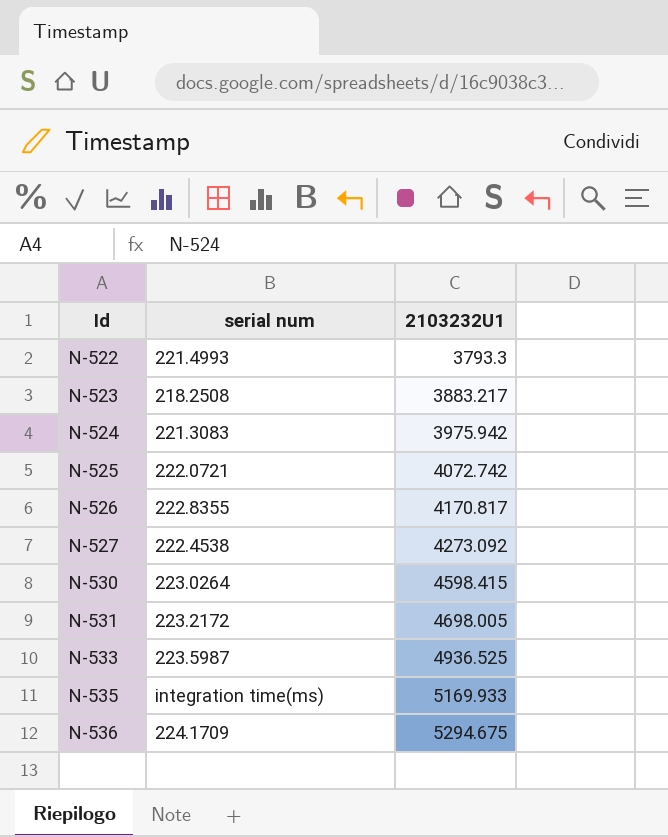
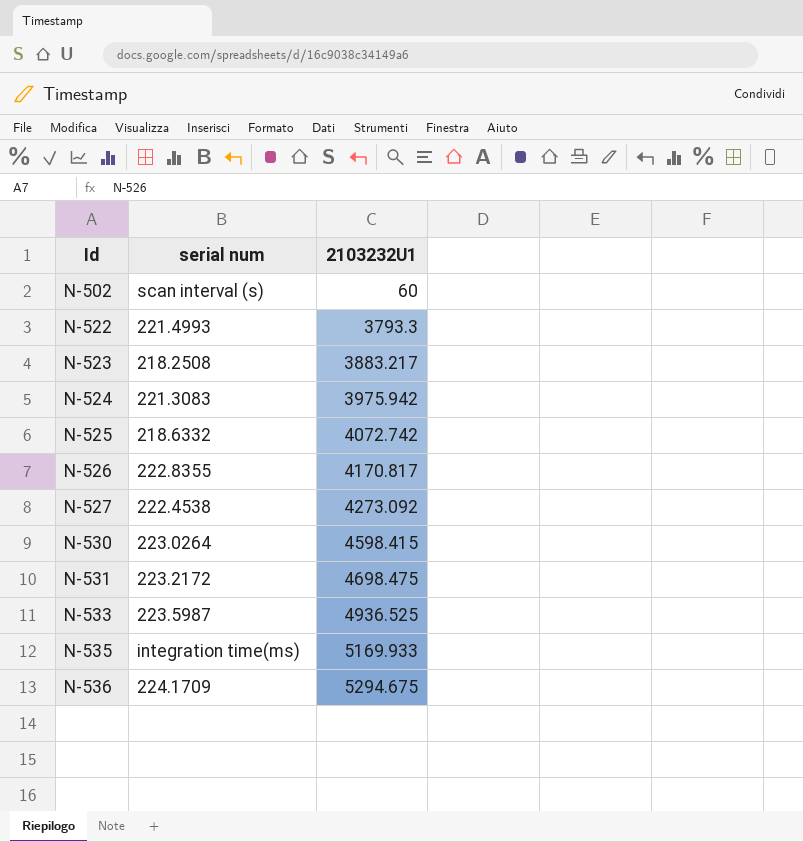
row N-502: none -> scan interval (s) | 60
N-525 | serial num: 222.0721 -> 218.6332
N-531 | 2103232U1: 4698.005 -> 4698.475

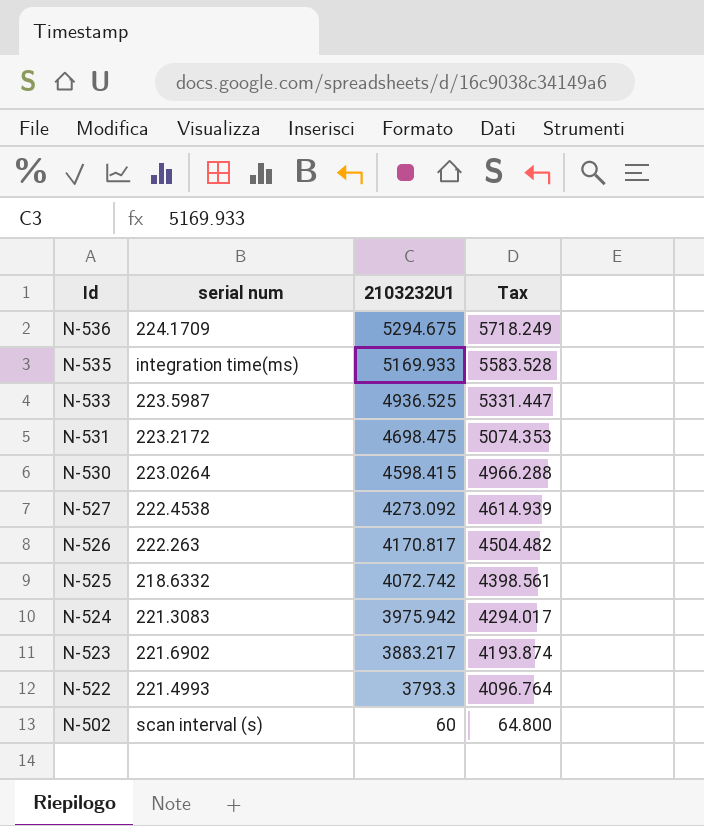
row order: Id ascending -> Id descending
column Tax | formula: none -> [2103232U1] * 1.08
N-526 | serial num: 222.8355 -> 222.263
N-523 | serial num: 218.2508 -> 221.6902

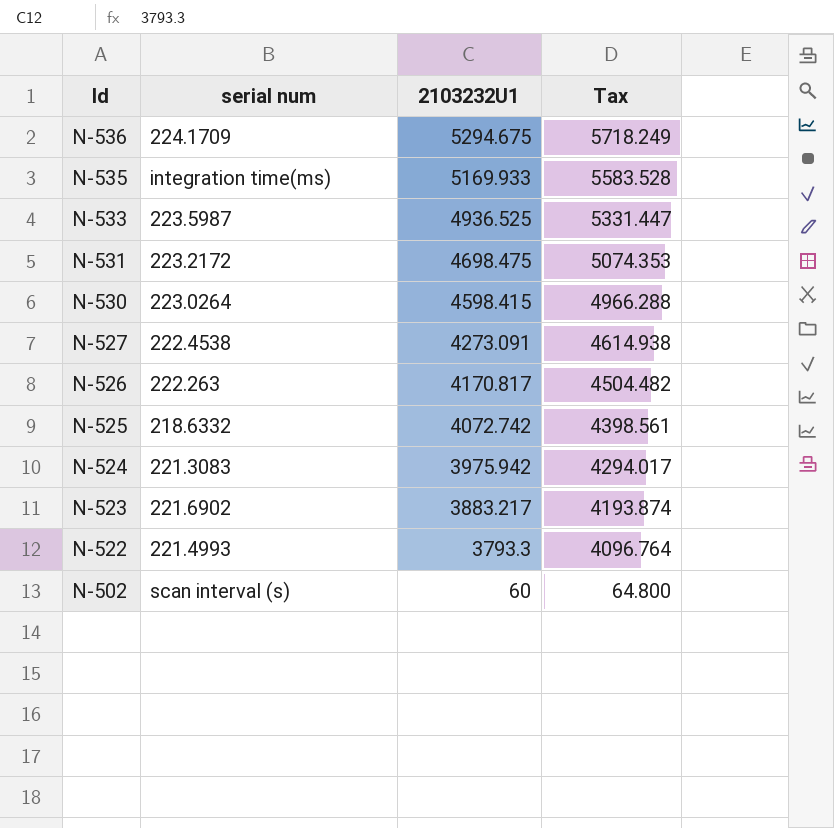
N-527 | 2103232U1: 4273.092 -> 4273.091
N-527 | Tax: 4614.939 -> 4614.938

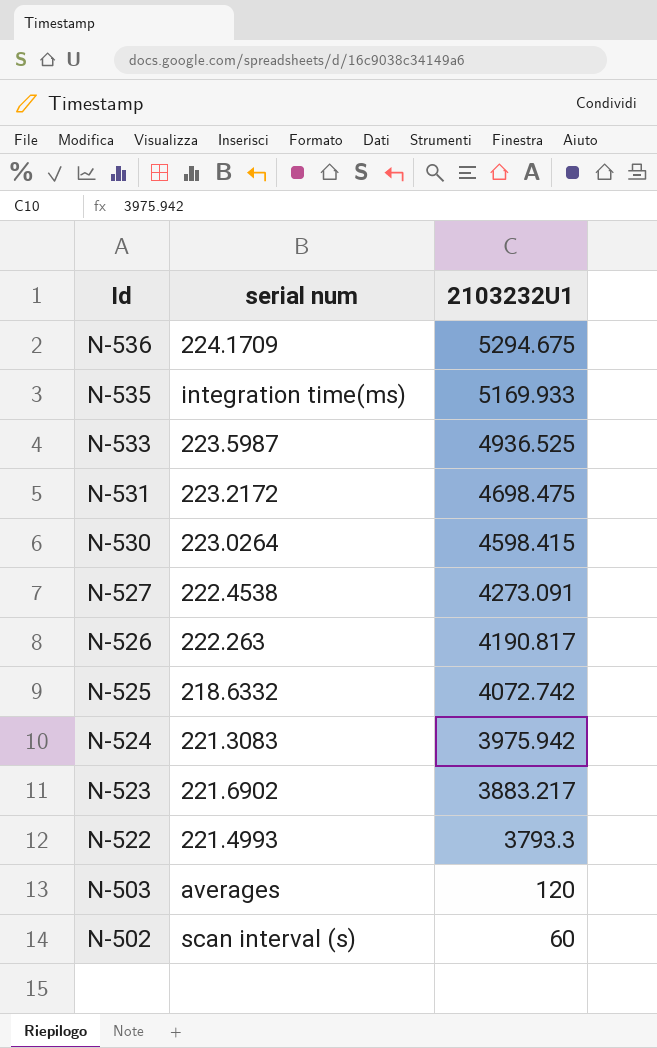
column Tax | formula: [2103232U1] * 1.08 -> none
N-526 | 2103232U1: 4170.817 -> 4190.817
row N-503: none -> averages | 120

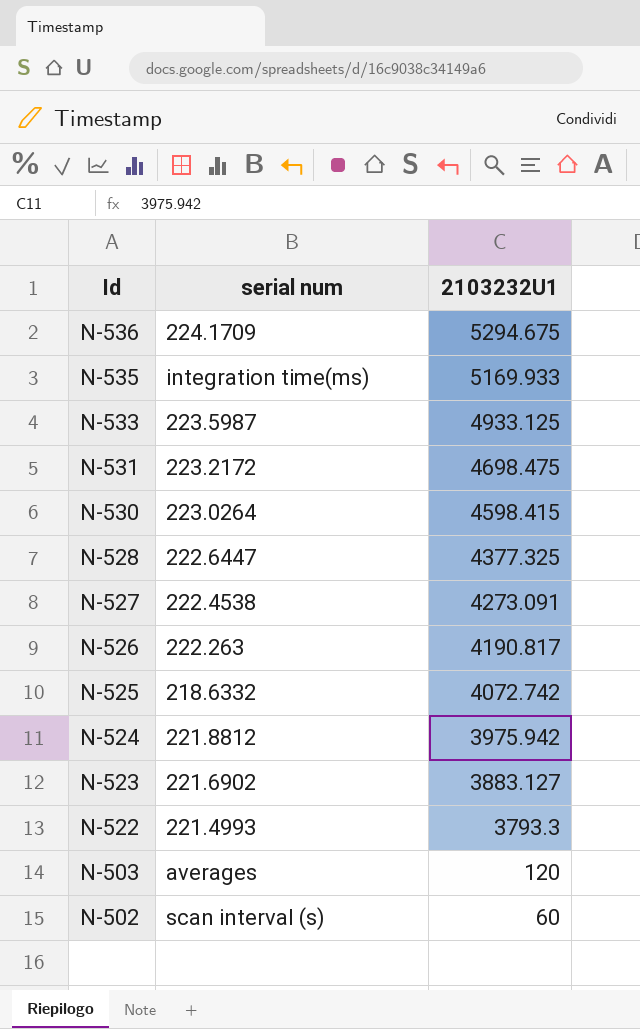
N-533 | 2103232U1: 4936.525 -> 4933.125
row N-528: none -> 222.6447 | 4377.325
N-524 | serial num: 221.3083 -> 221.8812
N-523 | 2103232U1: 3883.217 -> 3883.127

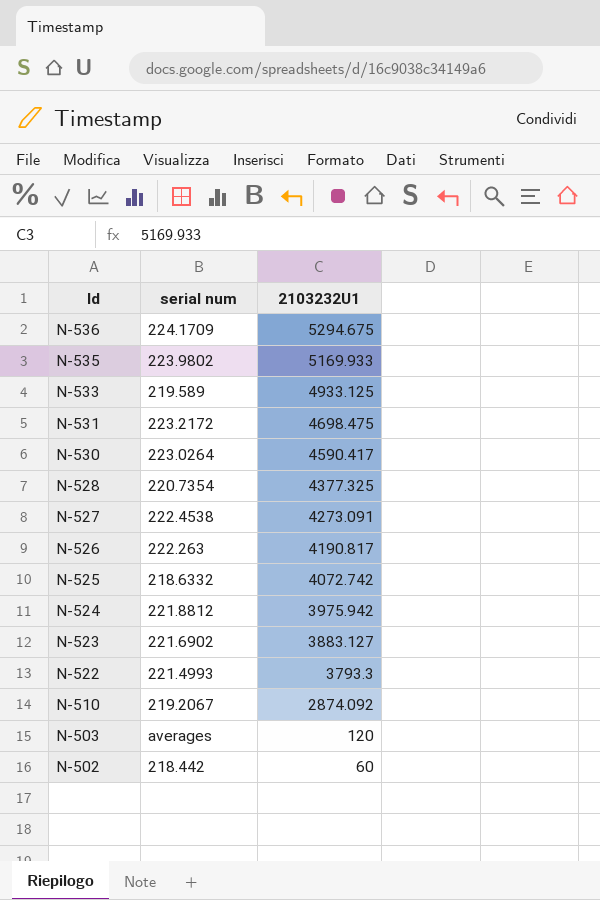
N-535 | serial num: integration time(ms) -> 223.9802
N-533 | serial num: 223.5987 -> 219.589
N-530 | 2103232U1: 4598.415 -> 4590.417
N-528 | serial num: 222.6447 -> 220.7354
row N-510: none -> 219.2067 | 2874.092
N-502 | serial num: scan interval (s) -> 218.442

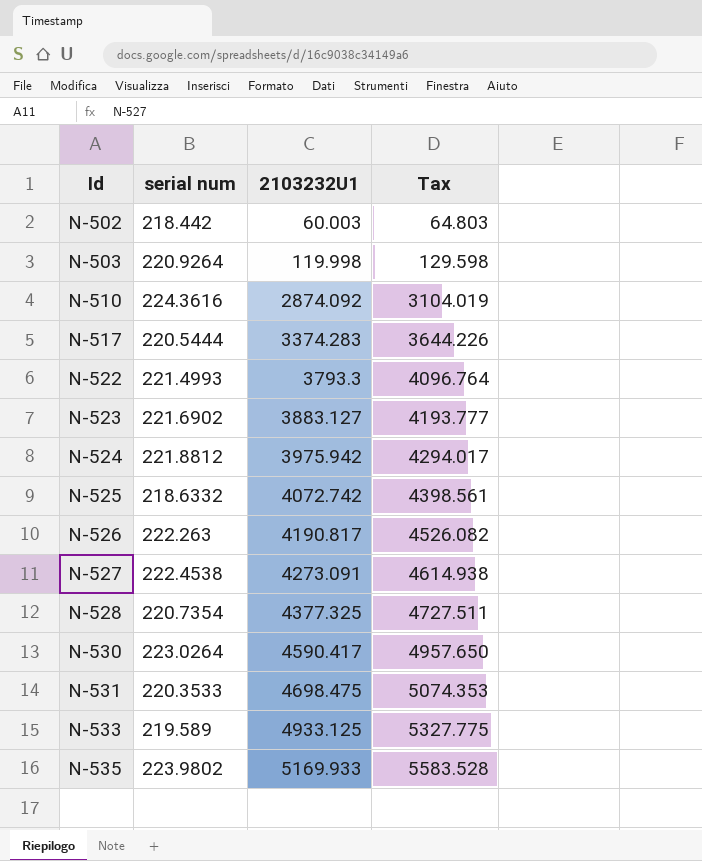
row order: Id descending -> Id ascending
column Tax | formula: none -> [2103232U1] * 1.08
row N-536: 224.1709 | 5294.675 -> none
N-502 | 2103232U1: 60 -> 60.003
N-503 | serial num: averages -> 220.9264
N-503 | 2103232U1: 120 -> 119.998
N-510 | serial num: 219.2067 -> 224.3616
row N-517: none -> 220.5444 | 3374.283 | 3644.226
N-531 | serial num: 223.2172 -> 220.3533

